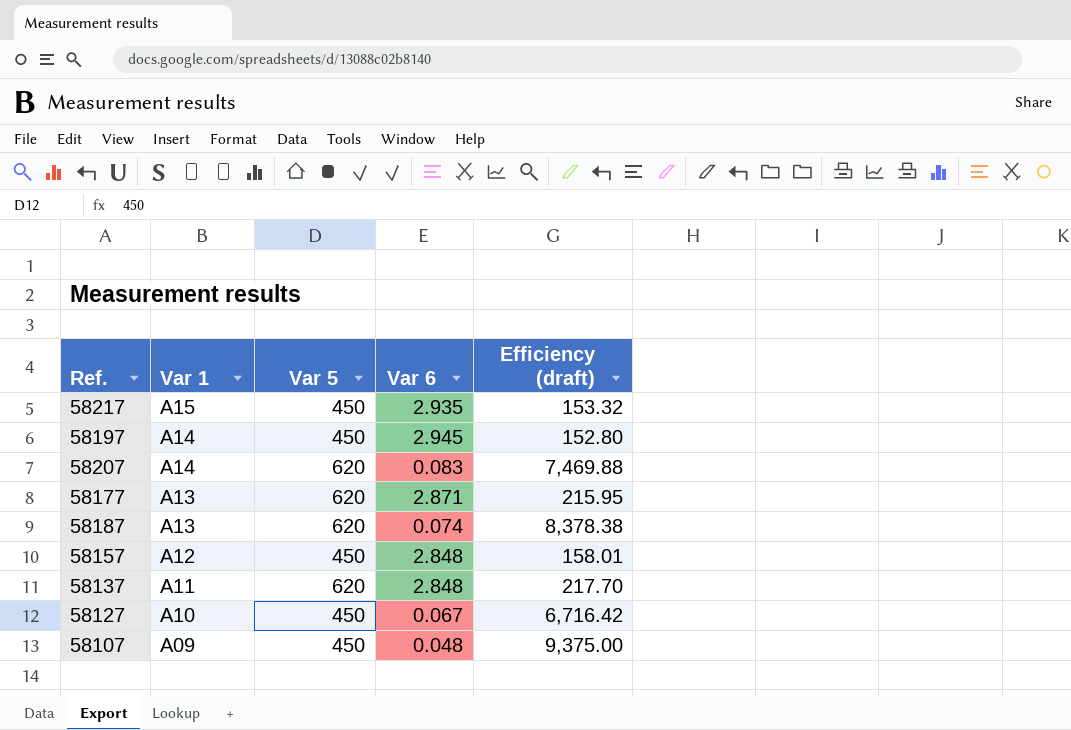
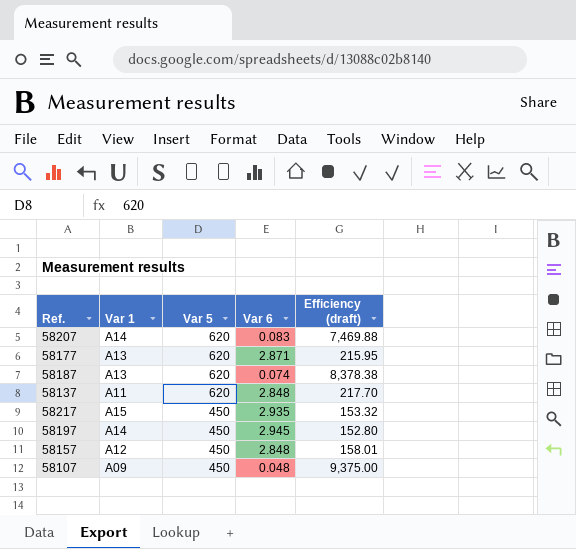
row order: Var 1 descending -> Var 5 descending
row 58127: A10 | 450 | 0.067 | 6,716.42 -> none

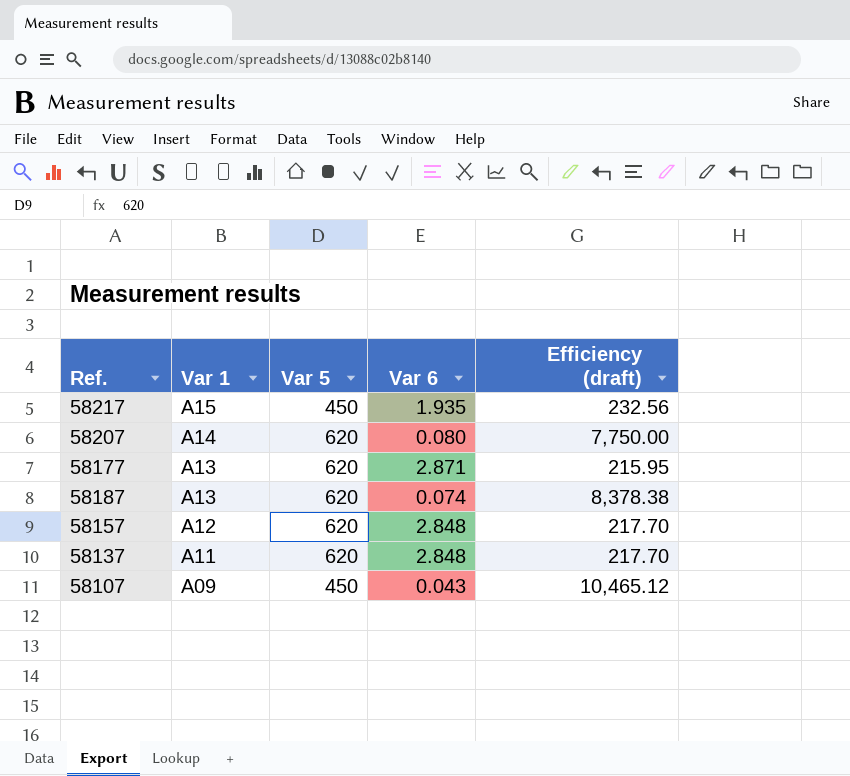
row order: Var 5 descending -> Var 1 descending
row 58197: A14 | 450 | 2.945 | 152.80 -> none
58217 | Var 6: 2.935 -> 1.935
58217 | Efficiency (draft): 153.32 -> 232.56
58207 | Var 6: 0.083 -> 0.080
58207 | Efficiency (draft): 7,469.88 -> 7,750.00
58157 | Var 5: 450 -> 620
58157 | Efficiency (draft): 158.01 -> 217.70
58107 | Var 6: 0.048 -> 0.043
58107 | Efficiency (draft): 9,375.00 -> 10,465.12

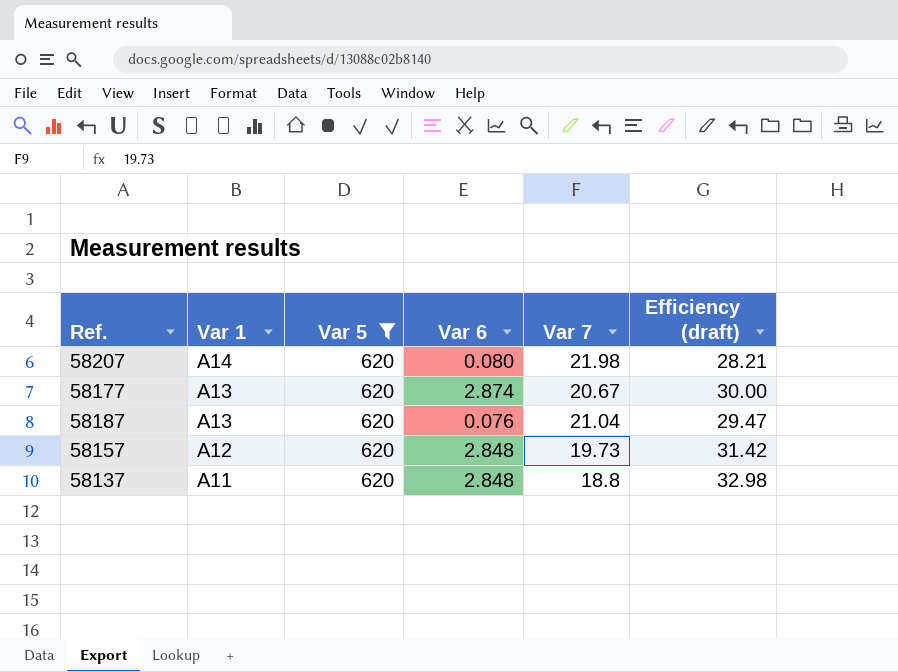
filter: none -> Var 5 = 620
column Var 7 | position: none -> 5
column Efficiency (draft) | formula: [Var 5] / [Var 6] -> [Var 5] / [Var 7]
58177 | Var 6: 2.871 -> 2.874
58187 | Var 6: 0.074 -> 0.076

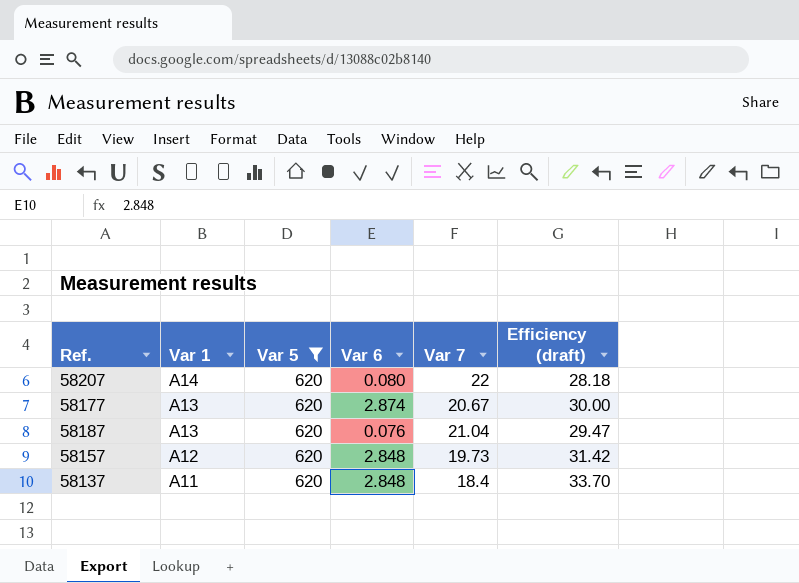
58207 | Var 7: 21.98 -> 22
58207 | Efficiency (draft): 28.21 -> 28.18
58137 | Var 7: 18.8 -> 18.4
58137 | Efficiency (draft): 32.98 -> 33.70

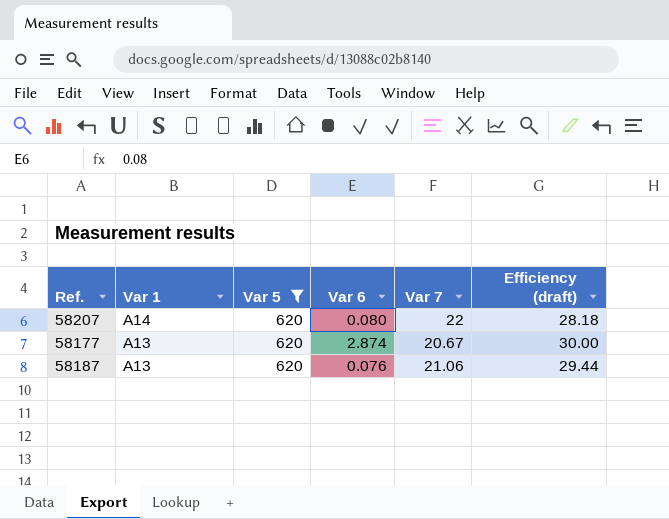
row 58157: A12 | 620 | 2.848 | 19.73 | 31.42 -> none
row 58137: A11 | 620 | 2.848 | 18.4 | 33.70 -> none
58187 | Var 7: 21.04 -> 21.06
58187 | Efficiency (draft): 29.47 -> 29.44

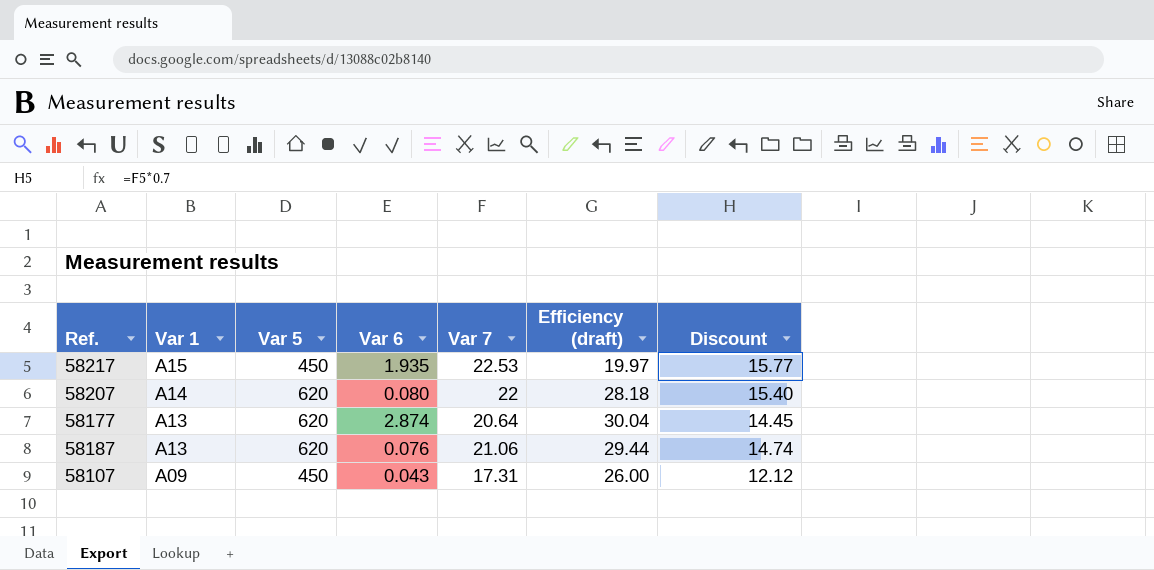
filter: Var 5 = 620 -> none
column Discount | formula: none -> [Var 7] * 0.7
58177 | Var 7: 20.67 -> 20.64
58177 | Efficiency (draft): 30.00 -> 30.04

